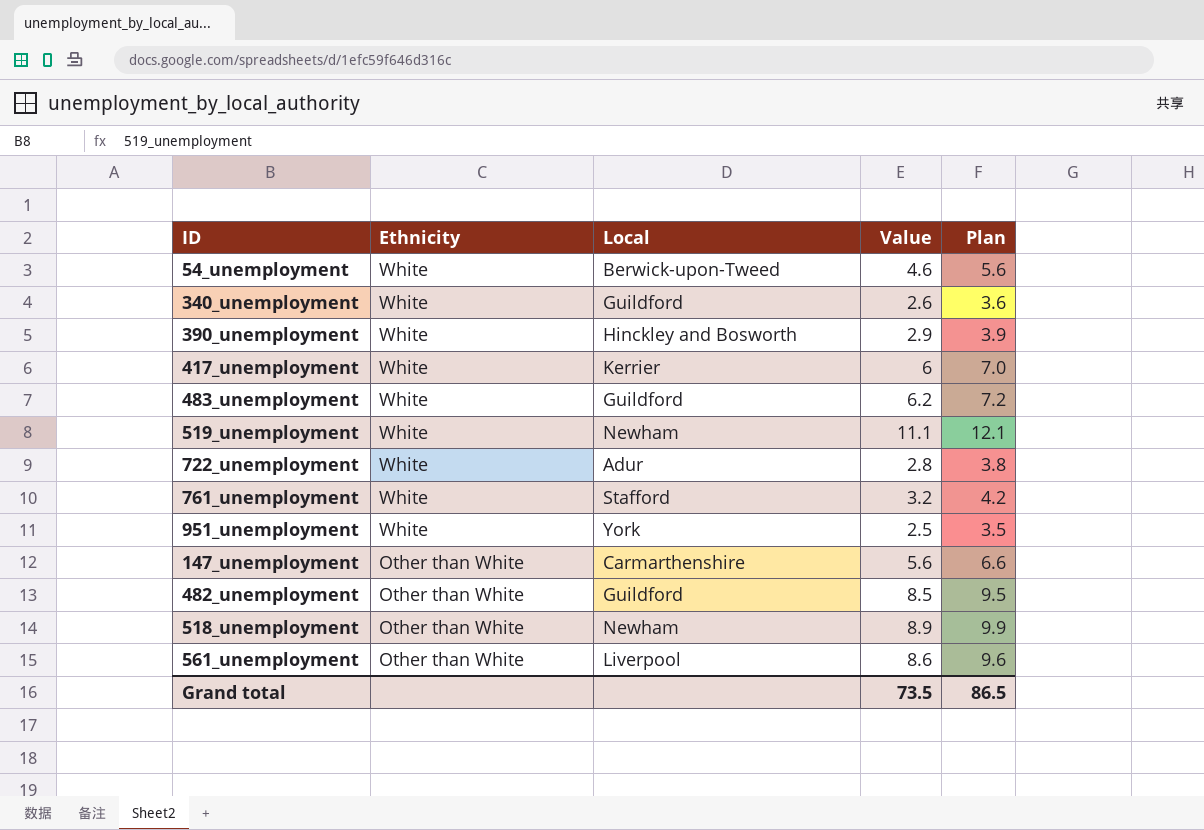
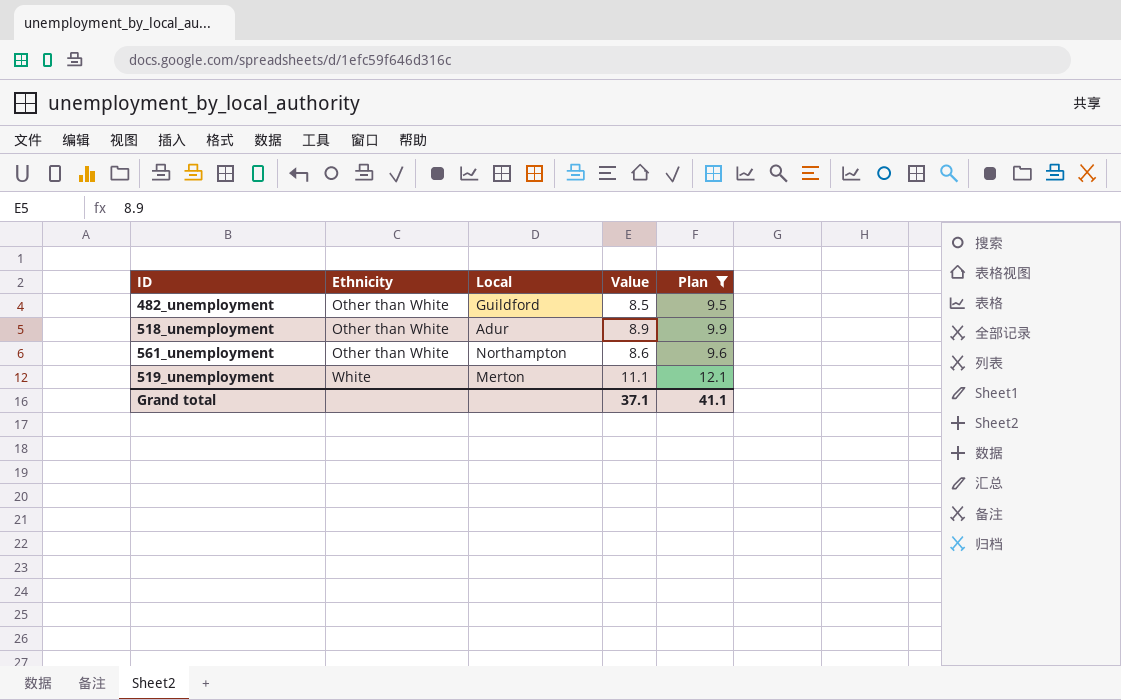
filter: none -> Plan >= 9.5
row order: Ethnicity descending -> Ethnicity ascending
518_unemployment | Local: Newham -> Adur
561_unemployment | Local: Liverpool -> Northampton
519_unemployment | Local: Newham -> Merton
Grand total | Value: 73.5 -> 37.1
Grand total | Plan: 86.5 -> 41.1

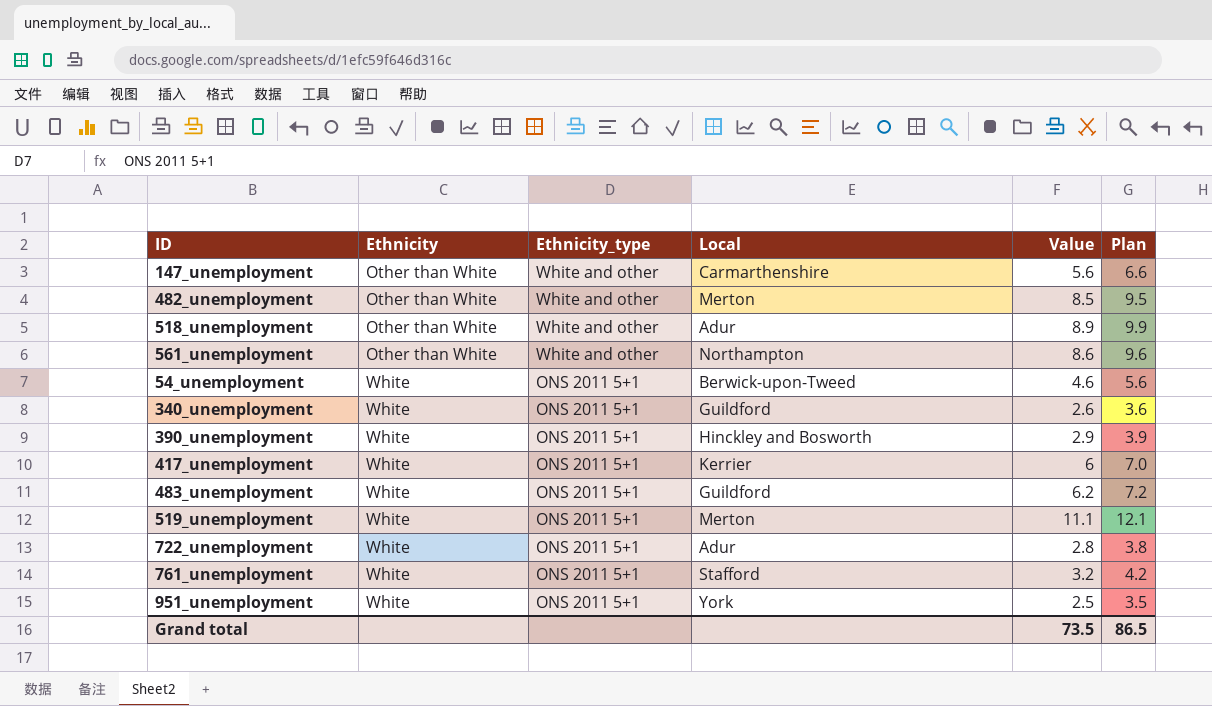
filter: Plan >= 9.5 -> none
column Ethnicity_type | position: none -> 3
482_unemployment | Local: Guildford -> Merton
Grand total | Value: 37.1 -> 73.5
Grand total | Plan: 41.1 -> 86.5

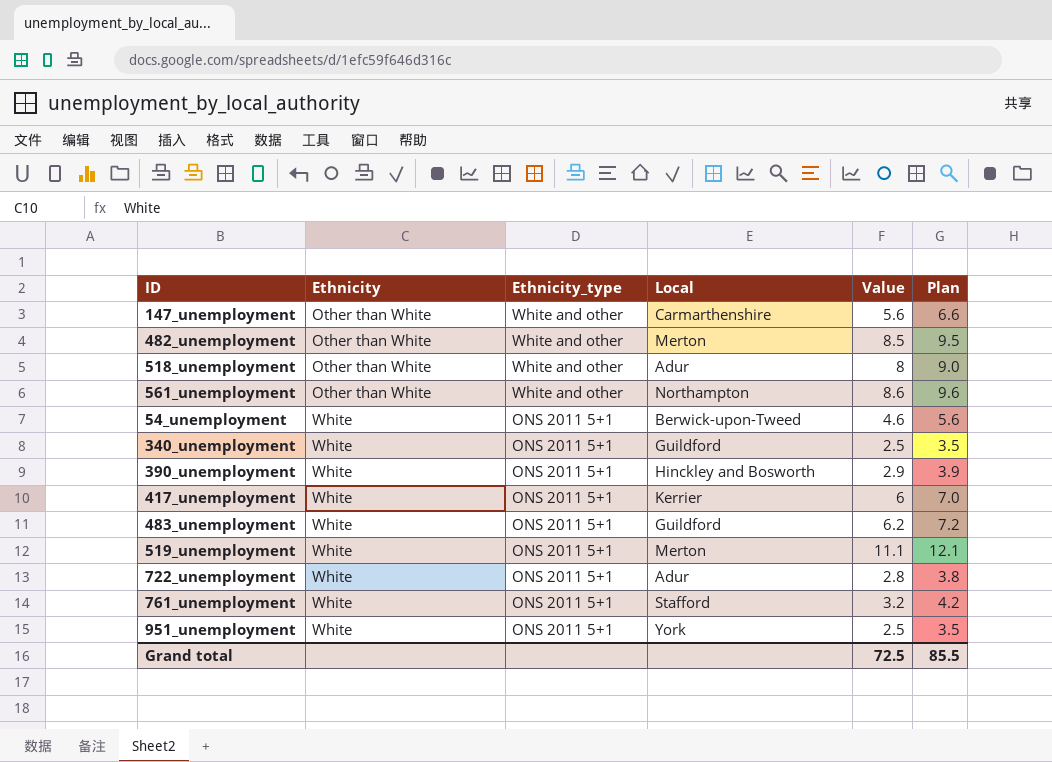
518_unemployment | Value: 8.9 -> 8
518_unemployment | Plan: 9.9 -> 9.0
340_unemployment | Value: 2.6 -> 2.5
340_unemployment | Plan: 3.6 -> 3.5
Grand total | Value: 73.5 -> 72.5
Grand total | Plan: 86.5 -> 85.5

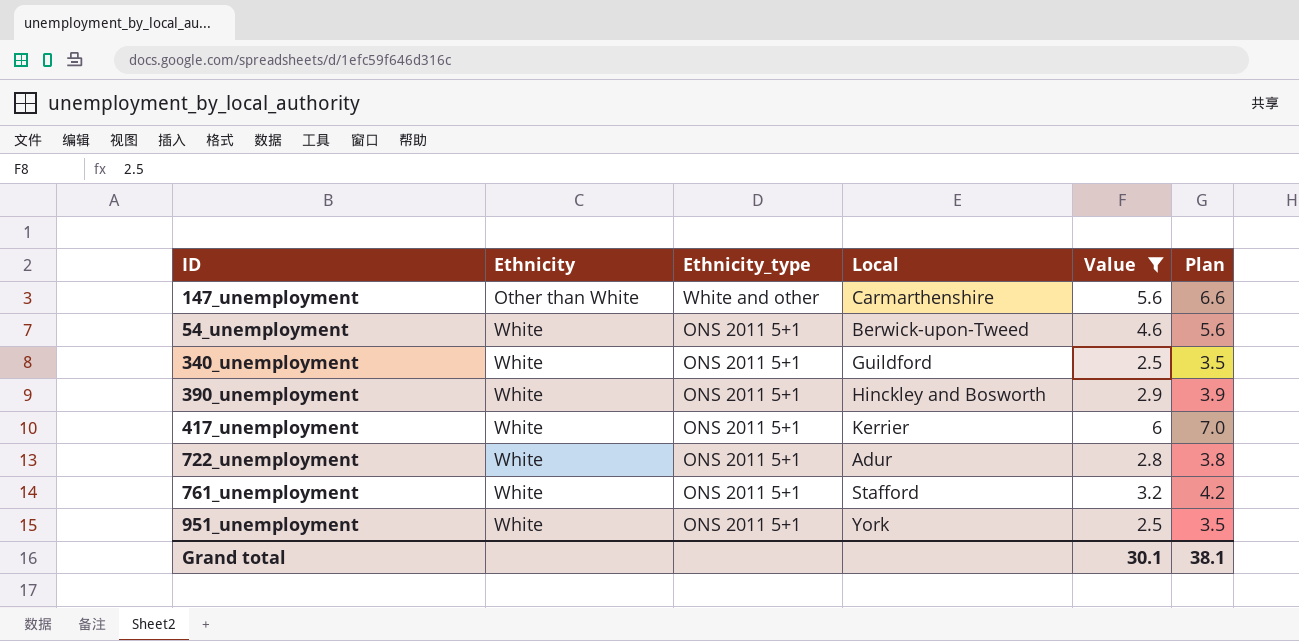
filter: none -> Value <= 6
Grand total | Value: 72.5 -> 30.1
Grand total | Plan: 85.5 -> 38.1

